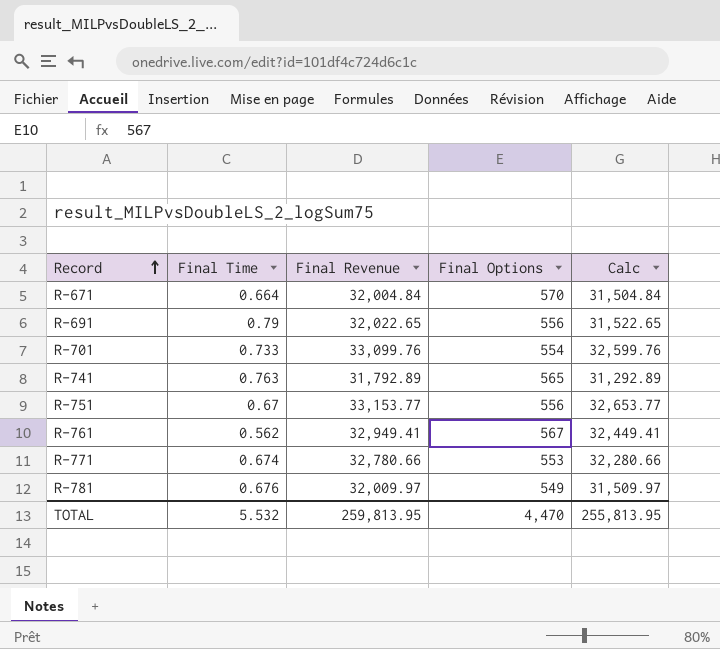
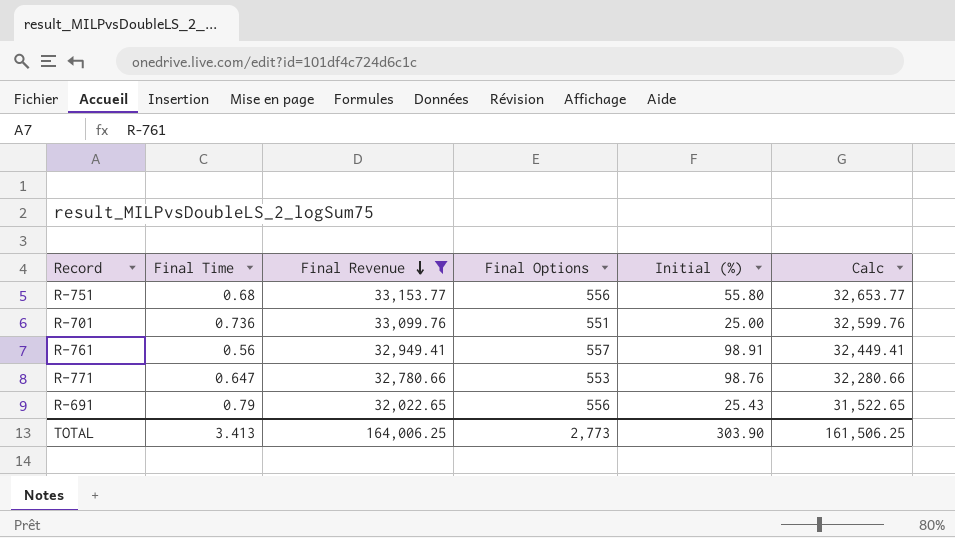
filter: none -> Final Revenue >= 32,022.65
row order: Record ascending -> Final Revenue descending
column Initial (%) | position: none -> 5
R-751 | Final Time: 0.67 -> 0.68
R-701 | Final Time: 0.733 -> 0.736
R-701 | Final Options: 554 -> 551
R-761 | Final Time: 0.562 -> 0.56
R-761 | Final Options: 567 -> 557
R-771 | Final Time: 0.674 -> 0.647
TOTAL | Final Time: 5.532 -> 3.413
TOTAL | Final Revenue: 259,813.95 -> 164,006.25
TOTAL | Final Options: 4,470 -> 2,773
TOTAL | Calc: 255,813.95 -> 161,506.25

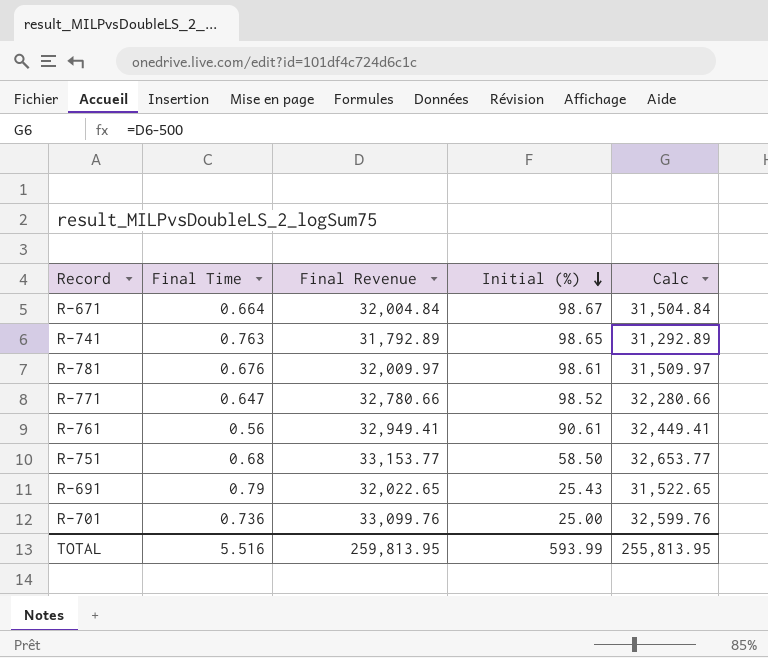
filter: Final Revenue >= 32,022.65 -> none
row order: Final Revenue descending -> Initial (%) descending
column Final Options | position: 4 -> none
R-771 | Initial (%): 98.76 -> 98.52
R-761 | Initial (%): 98.91 -> 90.61
R-751 | Initial (%): 55.80 -> 58.50
TOTAL | Final Time: 3.413 -> 5.516
TOTAL | Final Revenue: 164,006.25 -> 259,813.95
TOTAL | Initial (%): 303.90 -> 593.99
TOTAL | Calc: 161,506.25 -> 255,813.95

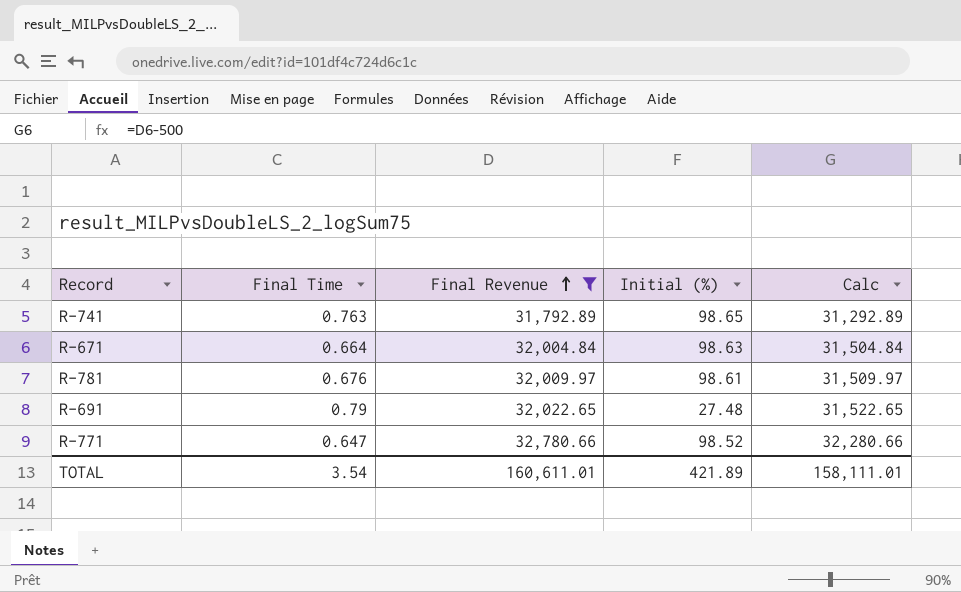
filter: none -> Final Revenue <= 32,780.66
row order: Initial (%) descending -> Final Revenue ascending
R-671 | Initial (%): 98.67 -> 98.63
R-691 | Initial (%): 25.43 -> 27.48
TOTAL | Final Time: 5.516 -> 3.54
TOTAL | Final Revenue: 259,813.95 -> 160,611.01
TOTAL | Initial (%): 593.99 -> 421.89
TOTAL | Calc: 255,813.95 -> 158,111.01

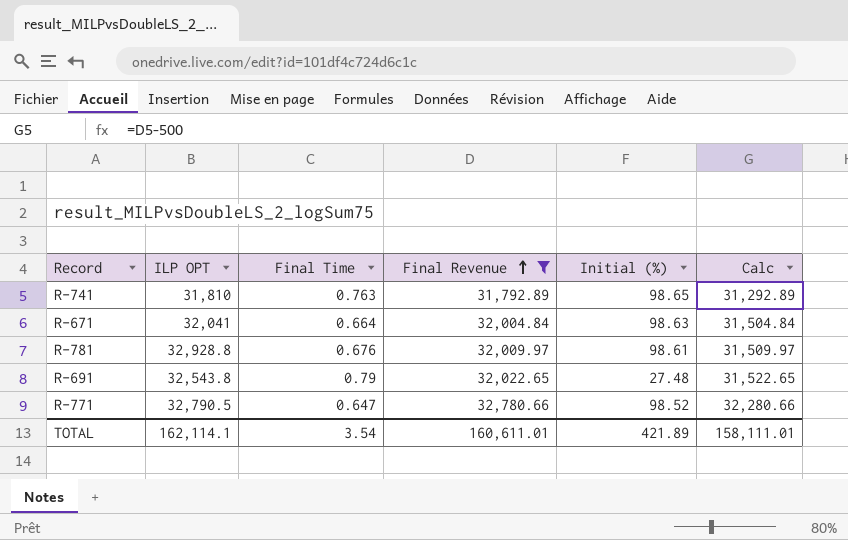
column ILP OPT | position: none -> 2

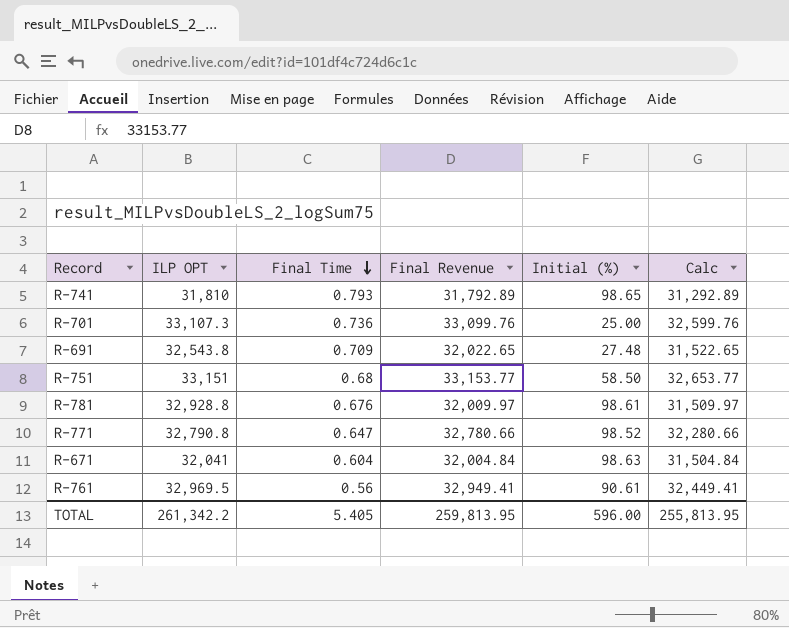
filter: Final Revenue <= 32,780.66 -> none
row order: Final Revenue ascending -> Final Time descending
R-741 | Final Time: 0.763 -> 0.793
R-691 | Final Time: 0.79 -> 0.709
R-771 | ILP OPT: 32,790.5 -> 32,790.8
R-671 | Final Time: 0.664 -> 0.604
TOTAL | ILP OPT: 162,114.1 -> 261,342.2
TOTAL | Final Time: 3.54 -> 5.405
TOTAL | Final Revenue: 160,611.01 -> 259,813.95
TOTAL | Initial (%): 421.89 -> 596.00
TOTAL | Calc: 158,111.01 -> 255,813.95

